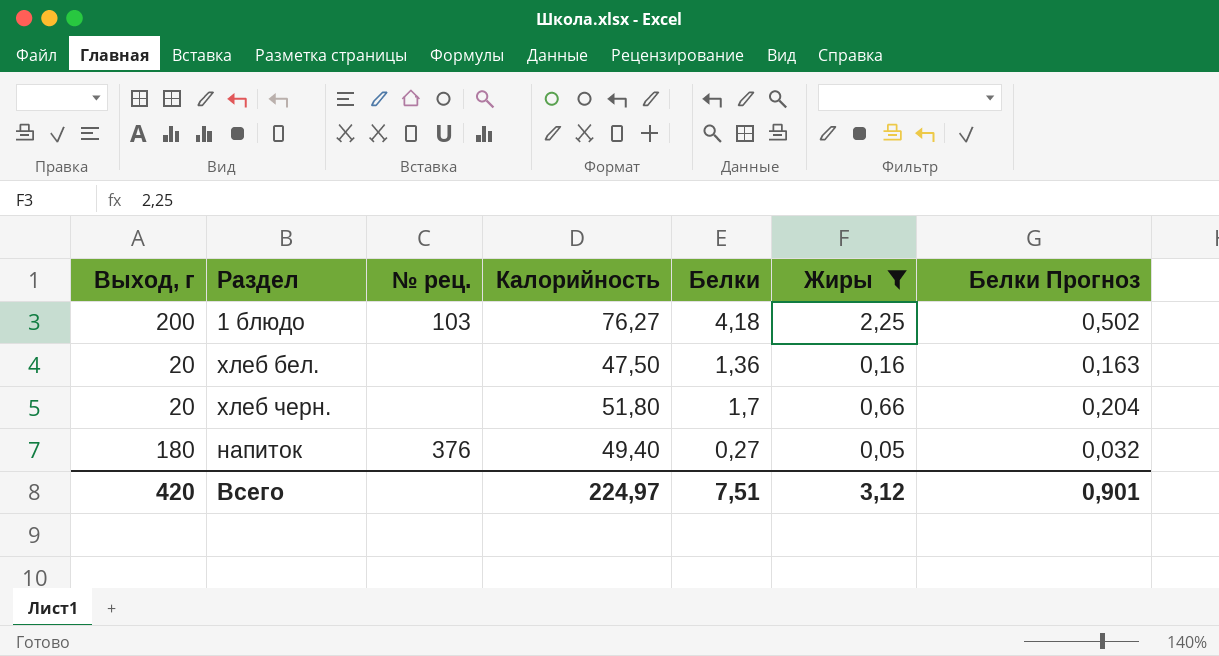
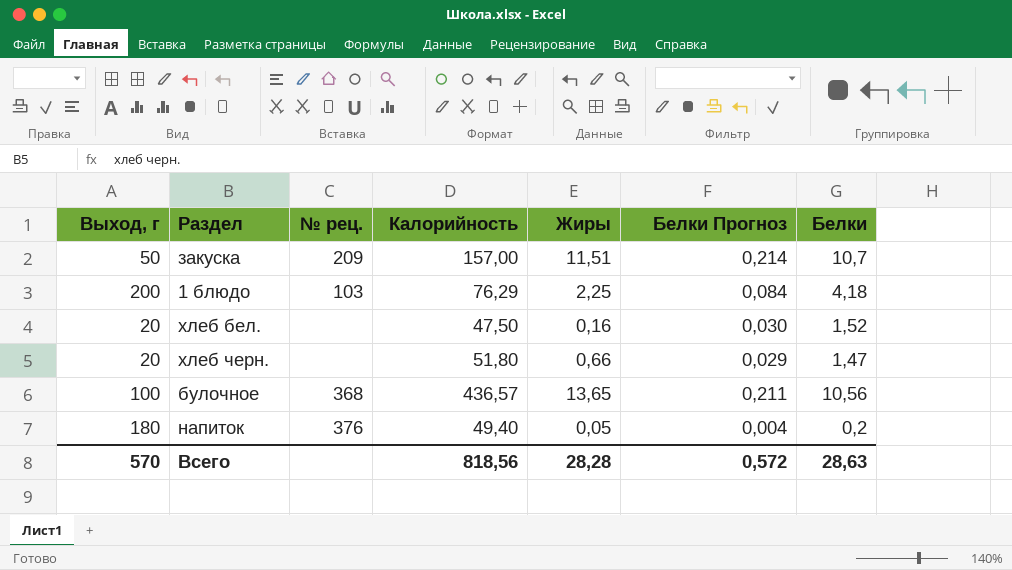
filter: Жиры <= 2,25 -> none
column Белки Прогноз | formula: [Белки] * 0,12 -> [Белки] * 0,02
column Белки | position: 5 -> 7
1 блюдо | Калорийность: 76,27 -> 76,29
хлеб бел. | Белки: 1,36 -> 1,52
хлеб черн. | Белки: 1,7 -> 1,47
напиток | Белки: 0,27 -> 0,2
Всего | Выход, г: 420 -> 570
Всего | Калорийность: 224,97 -> 818,56
Всего | Жиры: 3,12 -> 28,28
Всего | Белки Прогноз: 0,901 -> 0,572
Всего | Белки: 7,51 -> 28,63

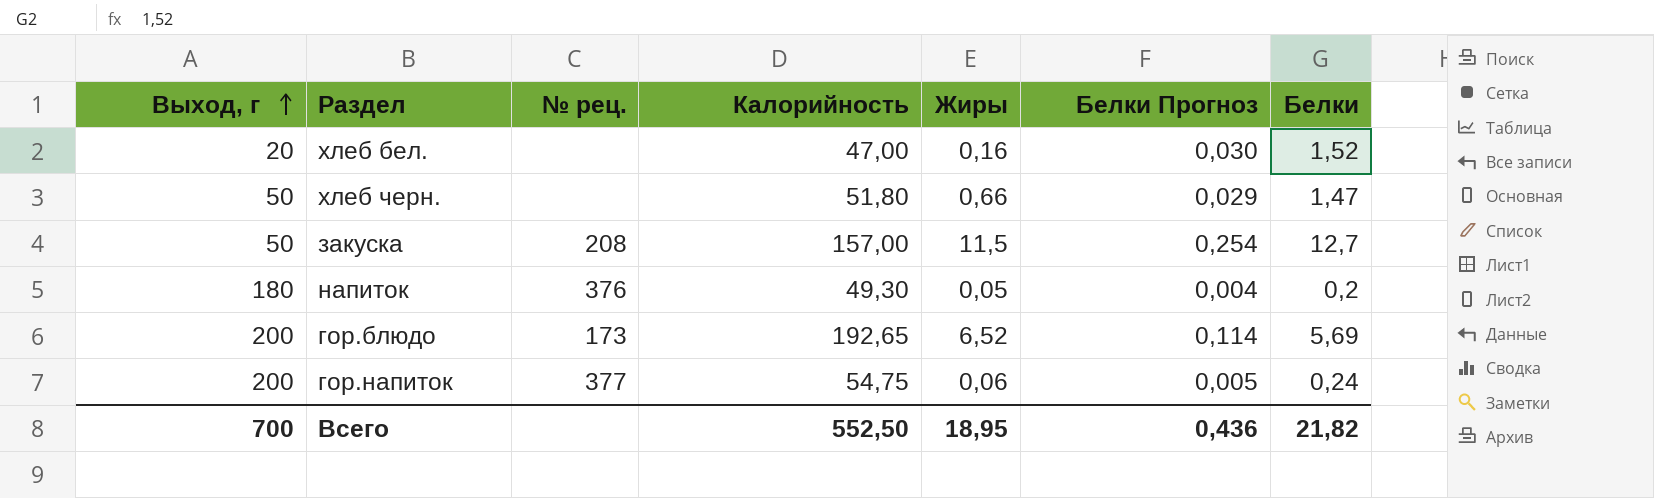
row order: none -> Выход, г ascending
row 1 блюдо: 200 | 103 | 76,29 | 2,25 | 0,084 | 4,18 -> none
row булочное: 100 | 368 | 436,57 | 13,65 | 0,211 | 10,56 -> none
хлеб бел. | Калорийность: 47,50 -> 47,00
хлеб черн. | Выход, г: 20 -> 50
закуска | № рец.: 209 -> 208
закуска | Жиры: 11,51 -> 11,5
закуска | Белки Прогноз: 0,214 -> 0,254
закуска | Белки: 10,7 -> 12,7
напиток | Калорийность: 49,40 -> 49,30
row гор.блюдо: none -> 200 | 173 | 192,65 | 6,52 | 0,114 | 5,69
row гор.напиток: none -> 200 | 377 | 54,75 | 0,06 | 0,005 | 0,24
Всего | Выход, г: 570 -> 700
Всего | Калорийность: 818,56 -> 552,50
Всего | Жиры: 28,28 -> 18,95
Всего | Белки Прогноз: 0,572 -> 0,436
Всего | Белки: 28,63 -> 21,82

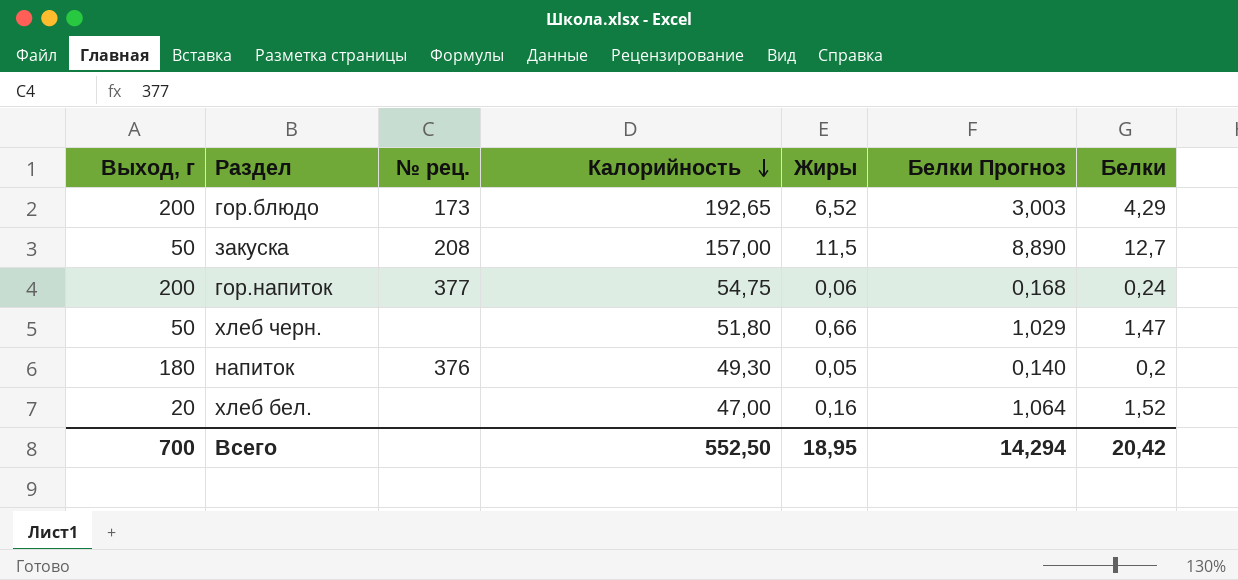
row order: Выход, г ascending -> Калорийность descending
column Белки Прогноз | formula: [Белки] * 0,02 -> [Белки] * 0,7
гор.блюдо | Белки: 5,69 -> 4,29
Всего | Белки Прогноз: 0,436 -> 14,294
Всего | Белки: 21,82 -> 20,42

